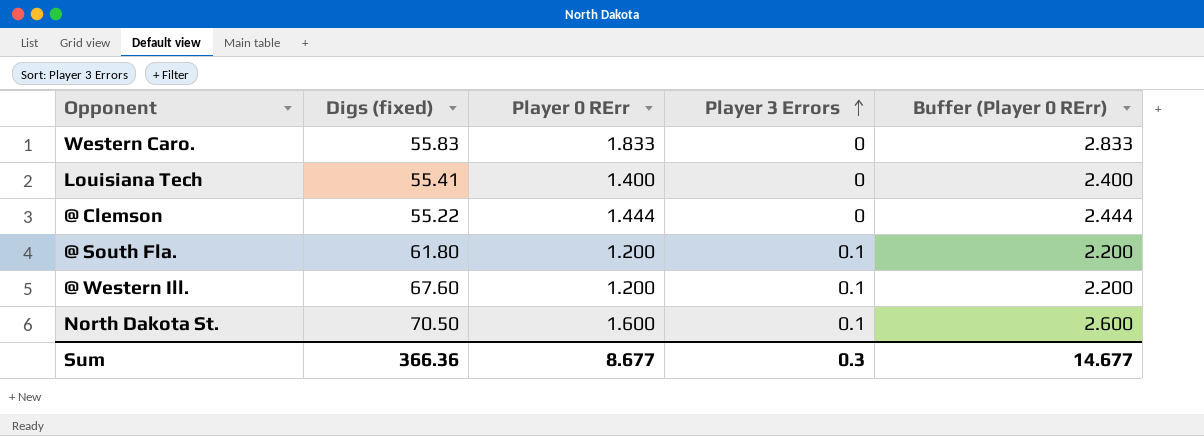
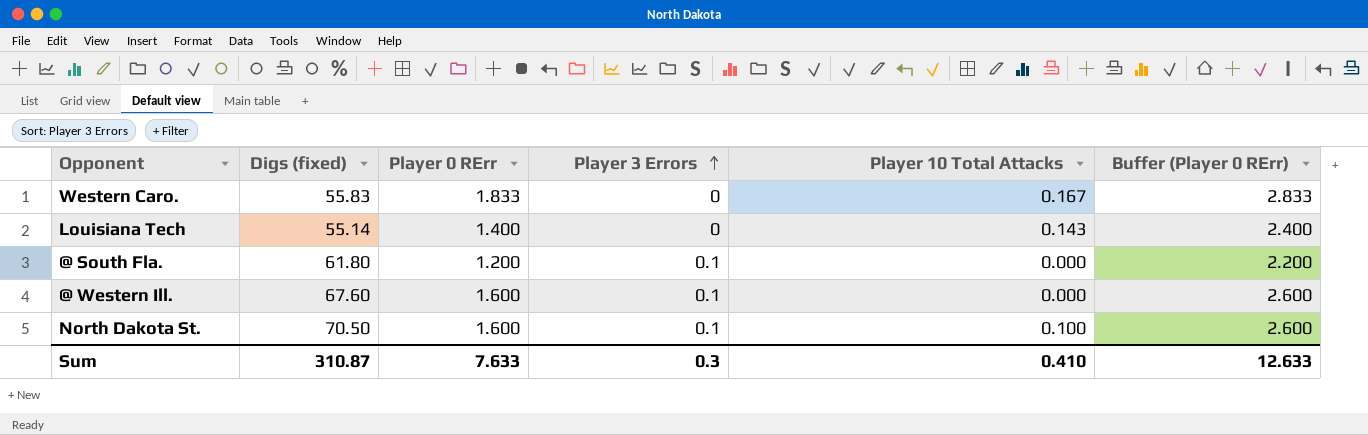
column Player 10 Total Attacks | position: none -> 5
row @ Clemson: 55.22 | 1.444 | 0 | 2.444 -> none
Louisiana Tech | Digs (fixed): 55.41 -> 55.14
@ Western Ill. | Player 0 RErr: 1.200 -> 1.600
@ Western Ill. | Buffer (Player 0 RErr): 2.200 -> 2.600
Sum | Digs (fixed): 366.36 -> 310.87
Sum | Player 0 RErr: 8.677 -> 7.633
Sum | Buffer (Player 0 RErr): 14.677 -> 12.633

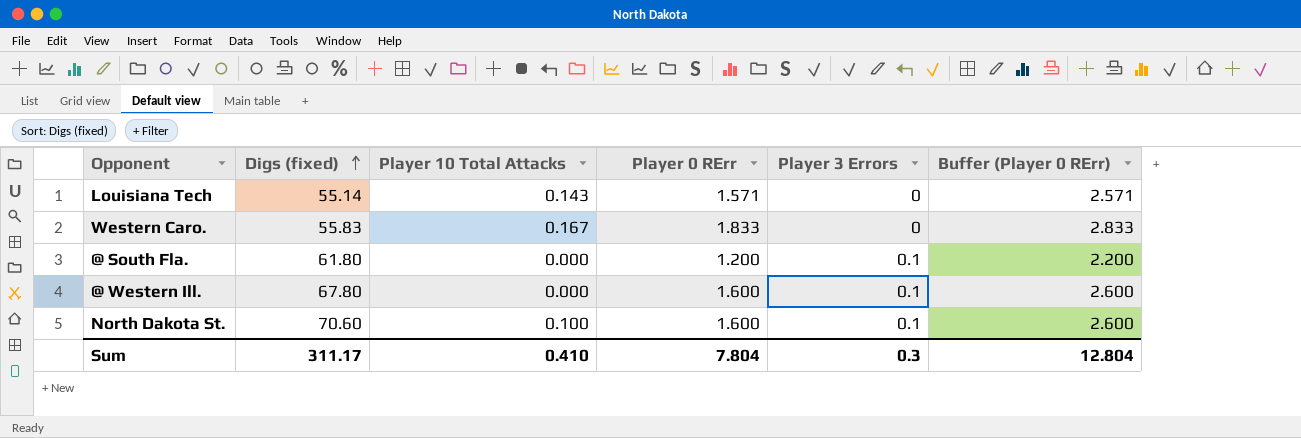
row order: Player 3 Errors ascending -> Digs (fixed) ascending
column Player 10 Total Attacks | position: 5 -> 3
Louisiana Tech | Player 0 RErr: 1.400 -> 1.571
Louisiana Tech | Buffer (Player 0 RErr): 2.400 -> 2.571
@ Western Ill. | Digs (fixed): 67.60 -> 67.80
North Dakota St. | Digs (fixed): 70.50 -> 70.60
Sum | Digs (fixed): 310.87 -> 311.17
Sum | Player 0 RErr: 7.633 -> 7.804
Sum | Buffer (Player 0 RErr): 12.633 -> 12.804

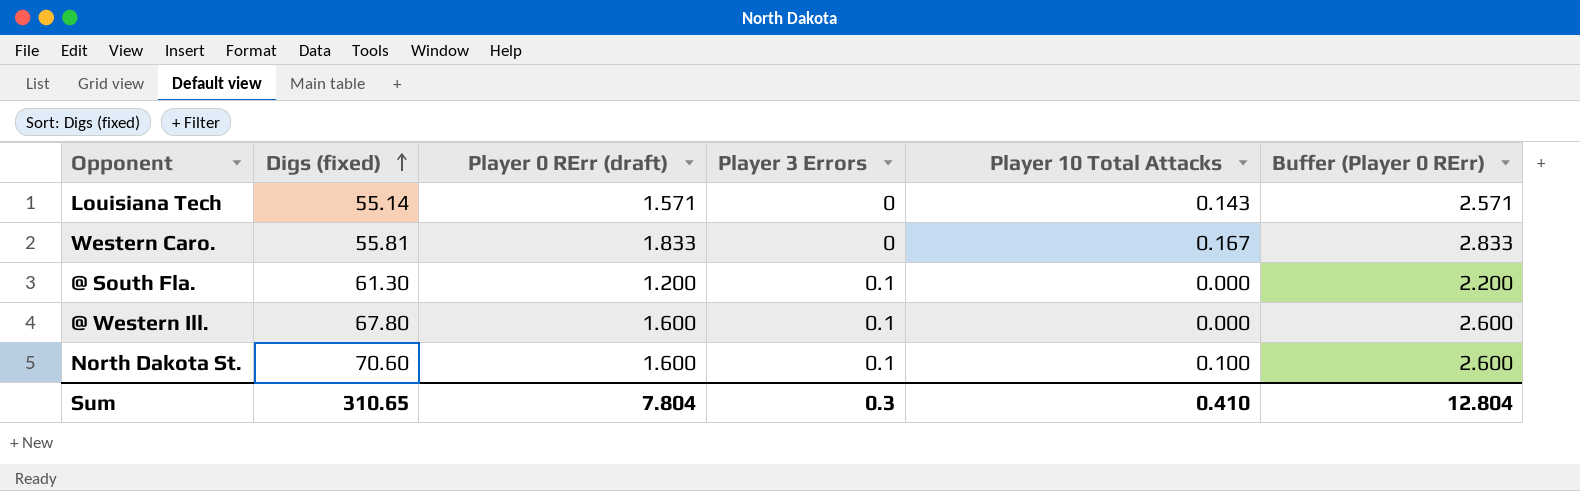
column name: Player 0 RErr -> Player 0 RErr (draft)
column Player 10 Total Attacks | position: 3 -> 5
Western Caro. | Digs (fixed): 55.83 -> 55.81
@ South Fla. | Digs (fixed): 61.80 -> 61.30
Sum | Digs (fixed): 311.17 -> 310.65

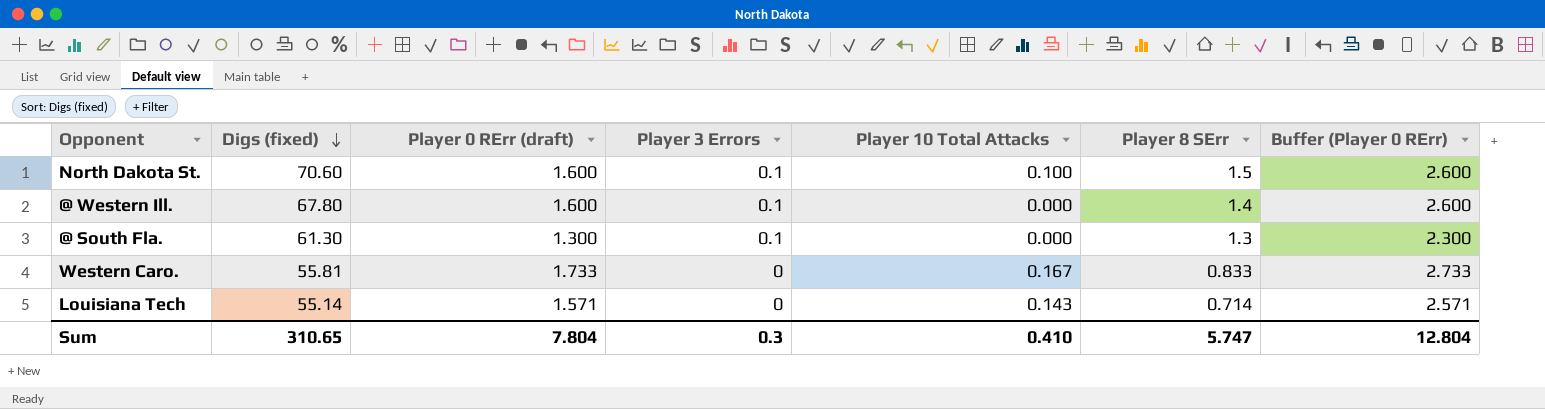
row order: Digs (fixed) ascending -> Digs (fixed) descending
column Player 8 SErr | position: none -> 6
@ South Fla. | Player 0 RErr (draft): 1.200 -> 1.300
@ South Fla. | Buffer (Player 0 RErr): 2.200 -> 2.300
Western Caro. | Player 0 RErr (draft): 1.833 -> 1.733
Western Caro. | Buffer (Player 0 RErr): 2.833 -> 2.733

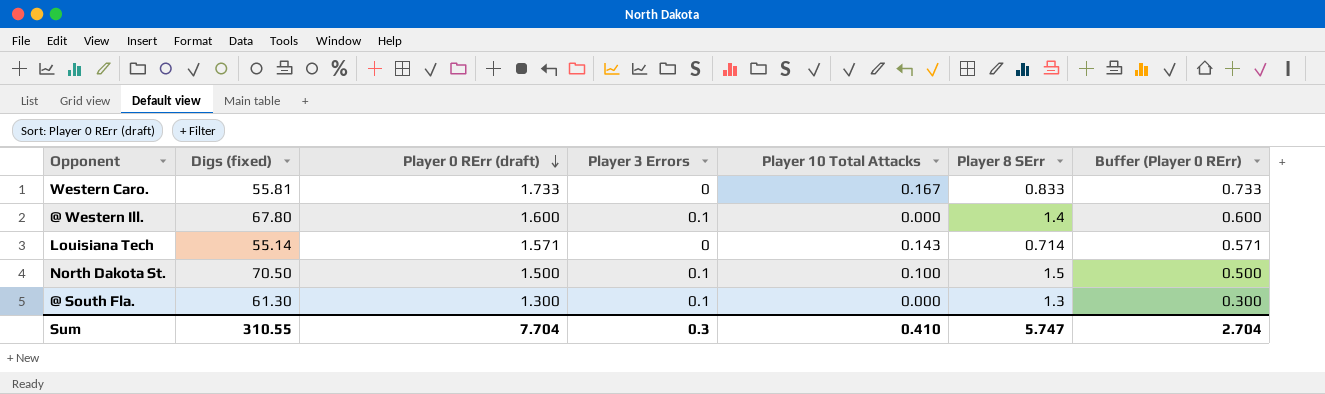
row order: Digs (fixed) descending -> Player 0 RErr (draft) descending
column Buffer (Player 0 RErr) | formula: [Player 0 RErr (draft)] + 1 -> [Player 0 RErr (draft)] - 1
North Dakota St. | Digs (fixed): 70.60 -> 70.50
North Dakota St. | Player 0 RErr (draft): 1.600 -> 1.500
Sum | Digs (fixed): 310.65 -> 310.55
Sum | Player 0 RErr (draft): 7.804 -> 7.704
Sum | Buffer (Player 0 RErr): 12.804 -> 2.704

